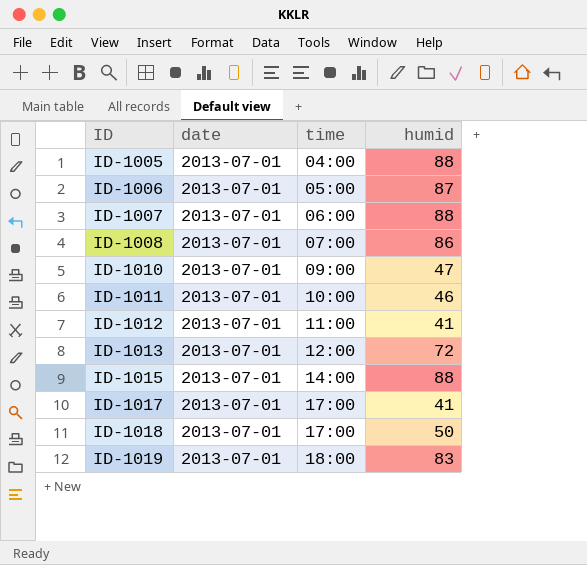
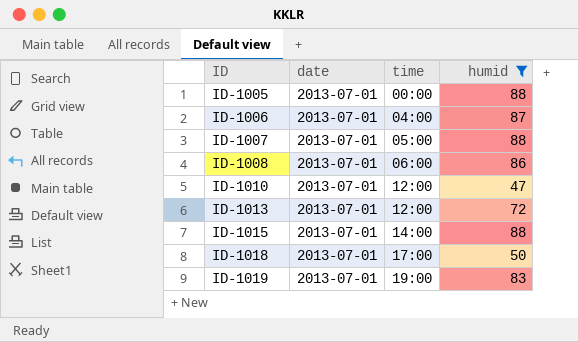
filter: none -> humid >= 47
ID-1005 | time: 04:00 -> 00:00
ID-1006 | time: 05:00 -> 04:00
ID-1007 | time: 06:00 -> 05:00
ID-1008 | time: 07:00 -> 06:00
ID-1010 | time: 09:00 -> 12:00
ID-1019 | time: 18:00 -> 19:00

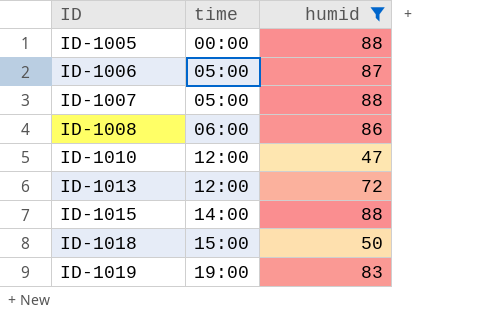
column date | position: 2 -> none
ID-1006 | time: 04:00 -> 05:00
ID-1018 | time: 17:00 -> 15:00

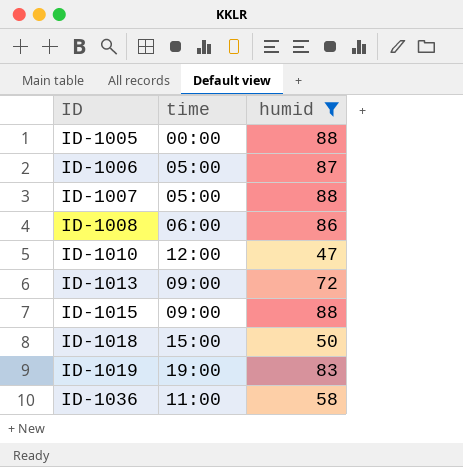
ID-1013 | time: 12:00 -> 09:00
ID-1015 | time: 14:00 -> 09:00
row ID-1036: none -> 11:00 | 58

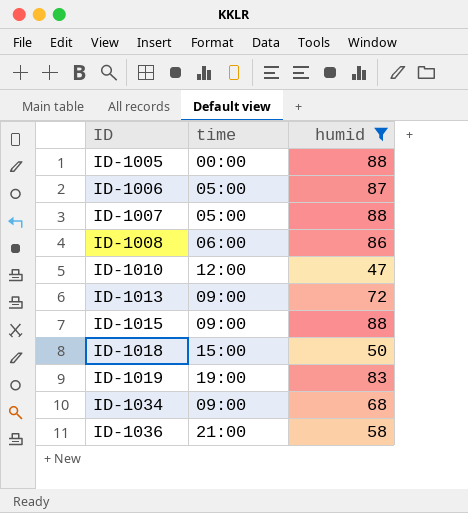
row ID-1034: none -> 09:00 | 68
ID-1036 | time: 11:00 -> 21:00

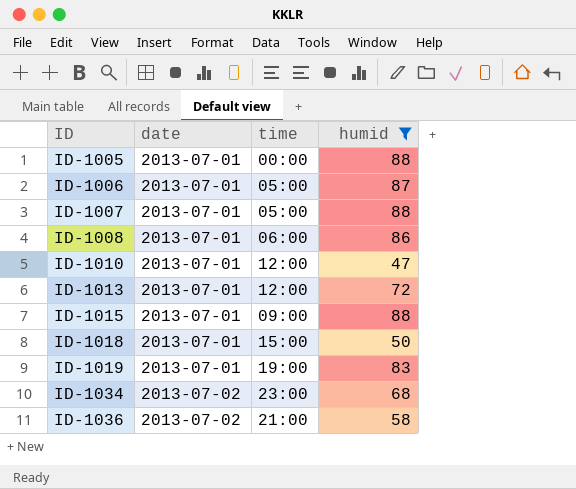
column date | position: none -> 2
ID-1013 | time: 09:00 -> 12:00
ID-1034 | time: 09:00 -> 23:00

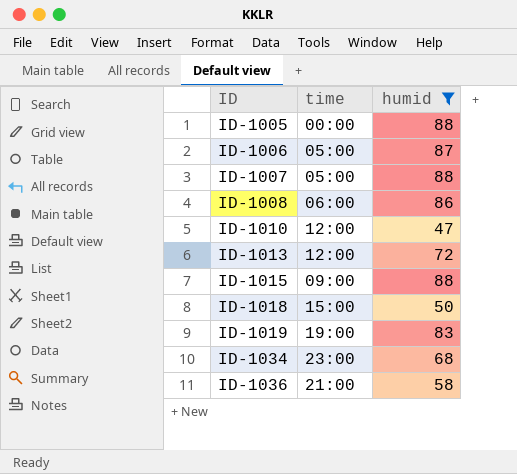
column date | position: 2 -> none

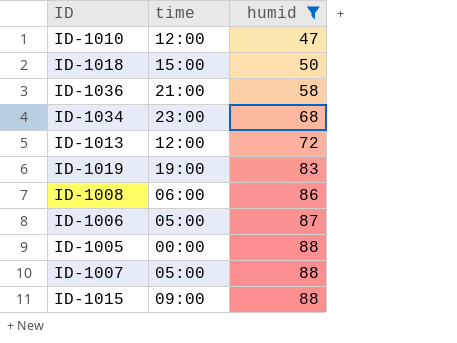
row order: ID ascending -> humid ascending

